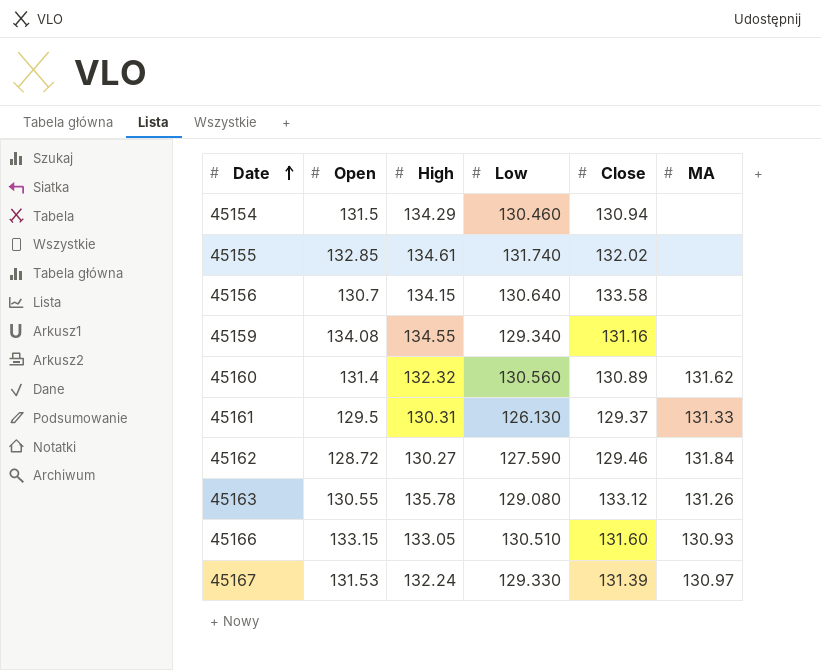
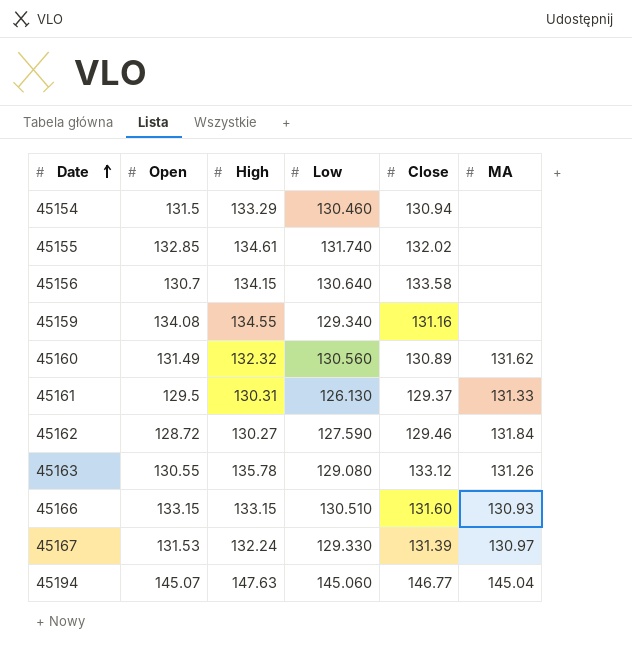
45154 | High: 134.29 -> 133.29
45160 | Open: 131.4 -> 131.49
45166 | High: 133.05 -> 133.15
row 45194: none -> 145.07 | 147.63 | 145.060 | 146.77 | 145.04

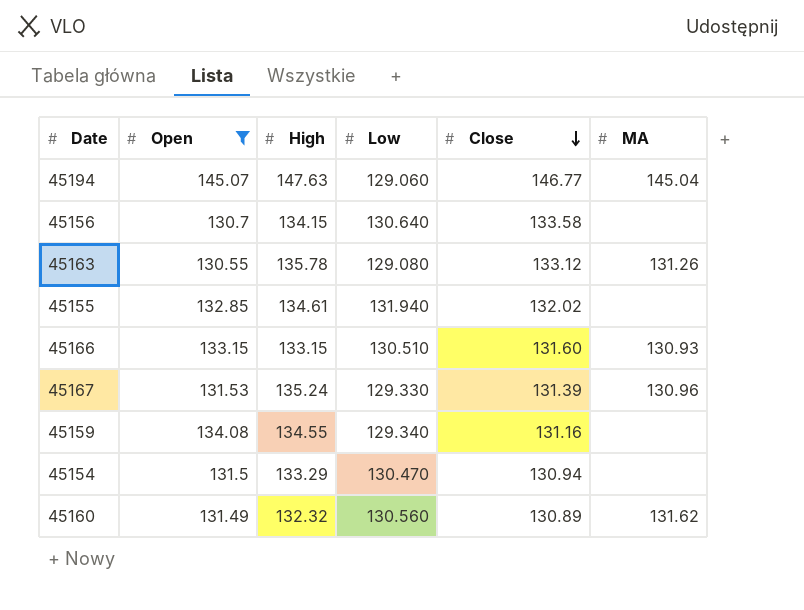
filter: none -> Open >= 130.55
row order: Date ascending -> Close descending
45194 | Low: 145.060 -> 129.060
45155 | Low: 131.740 -> 131.940
45167 | High: 132.24 -> 135.24
45167 | MA: 130.97 -> 130.96
45154 | Low: 130.460 -> 130.470

